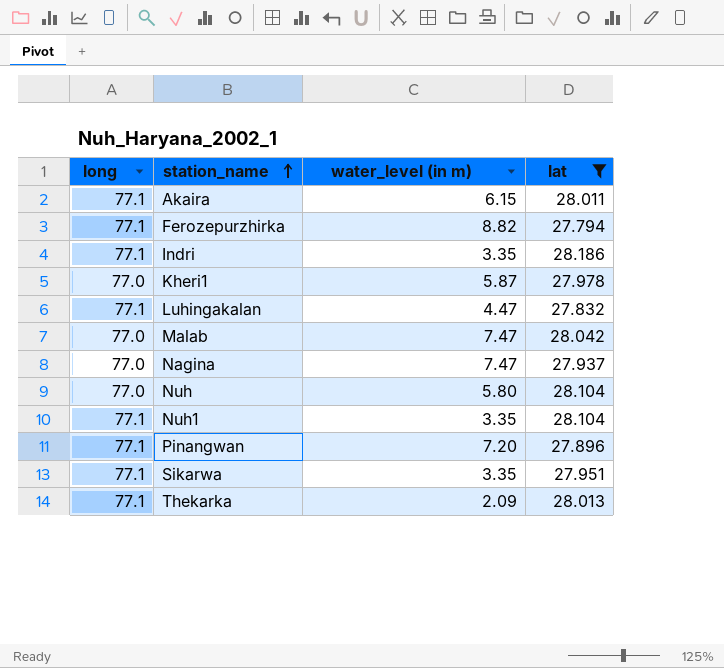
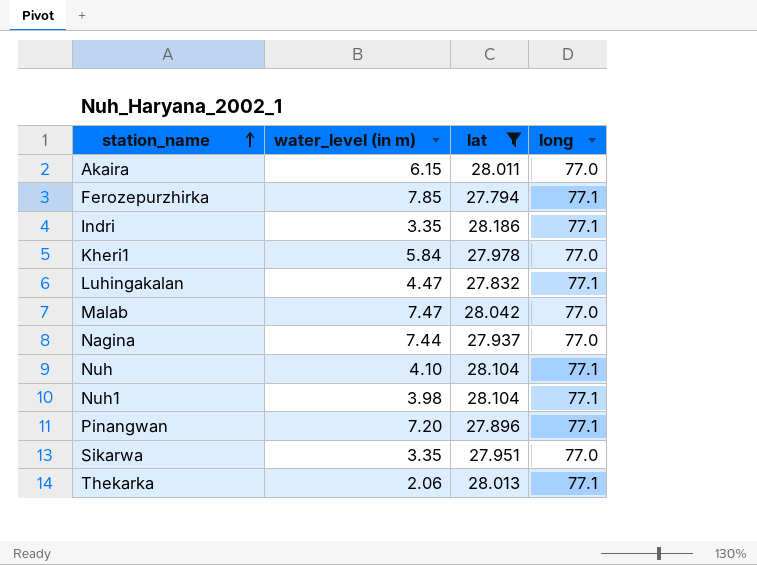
column long | position: 1 -> 4
Akaira | long: 77.1 -> 77.0
Ferozepurzhirka | water_level (in m): 8.82 -> 7.85
Kheri1 | water_level (in m): 5.87 -> 5.84
Nagina | water_level (in m): 7.47 -> 7.44
Nuh | water_level (in m): 5.80 -> 4.10
Nuh | long: 77.0 -> 77.1
Nuh1 | water_level (in m): 3.35 -> 3.98
Sikarwa | long: 77.1 -> 77.0
Thekarka | water_level (in m): 2.09 -> 2.06

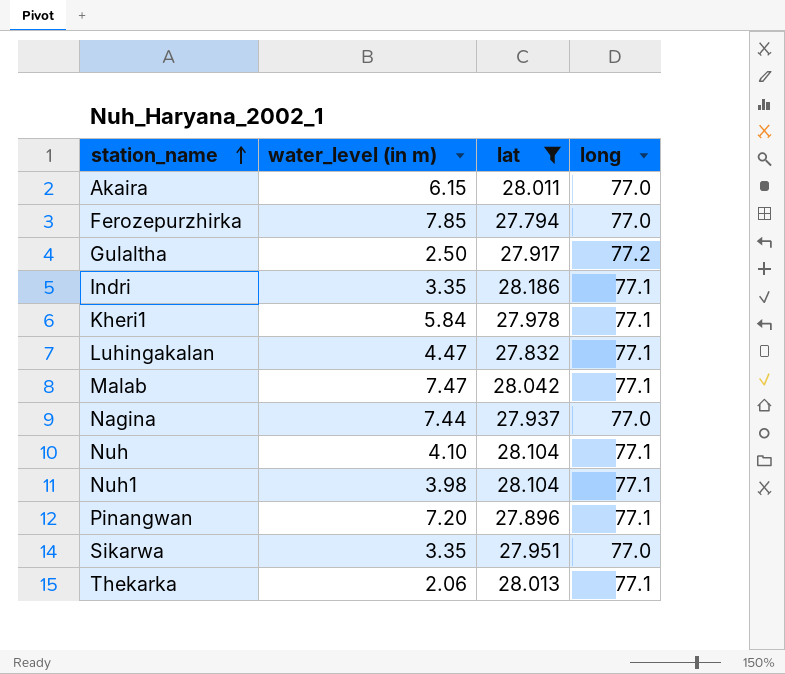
Ferozepurzhirka | long: 77.1 -> 77.0
row Gulaltha: none -> 2.50 | 27.917 | 77.2
Kheri1 | long: 77.0 -> 77.1
Malab | long: 77.0 -> 77.1

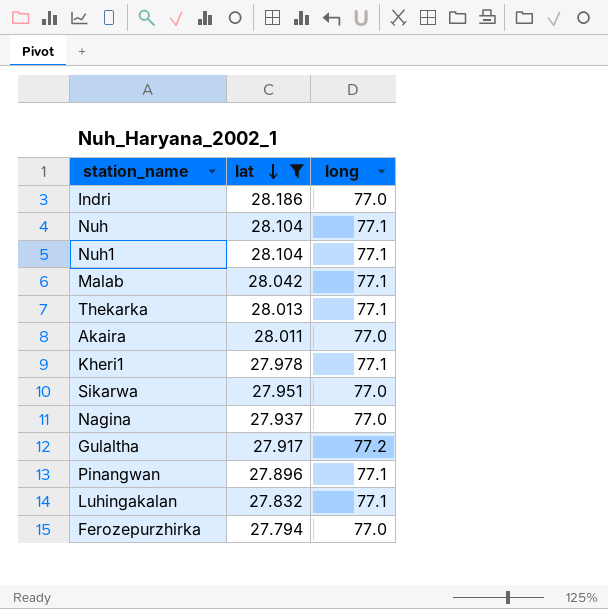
row order: station_name ascending -> lat descending
column water_level (in m) | position: 2 -> none
Indri | long: 77.1 -> 77.0

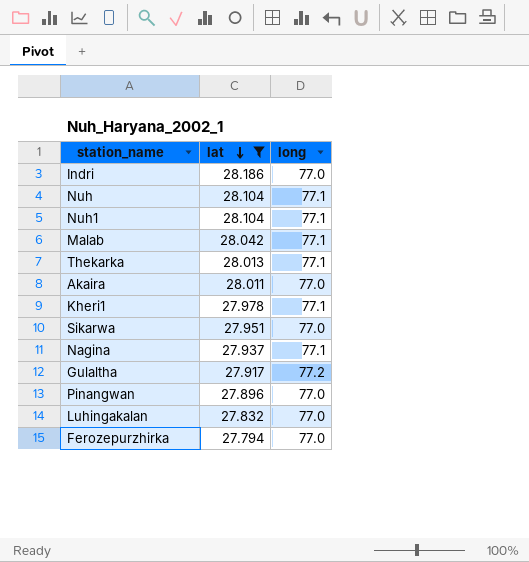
Nagina | long: 77.0 -> 77.1
Pinangwan | long: 77.1 -> 77.0
Luhingakalan | long: 77.1 -> 77.0

